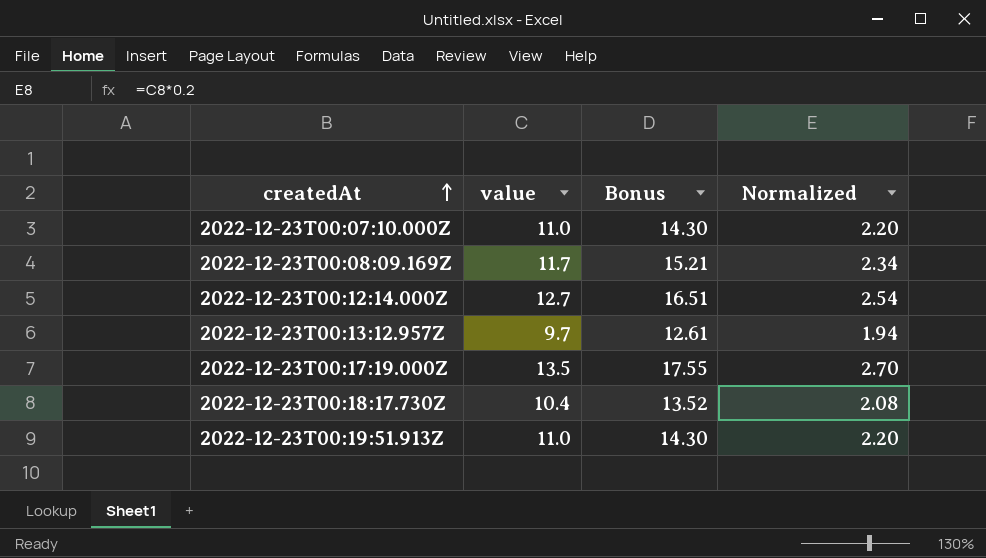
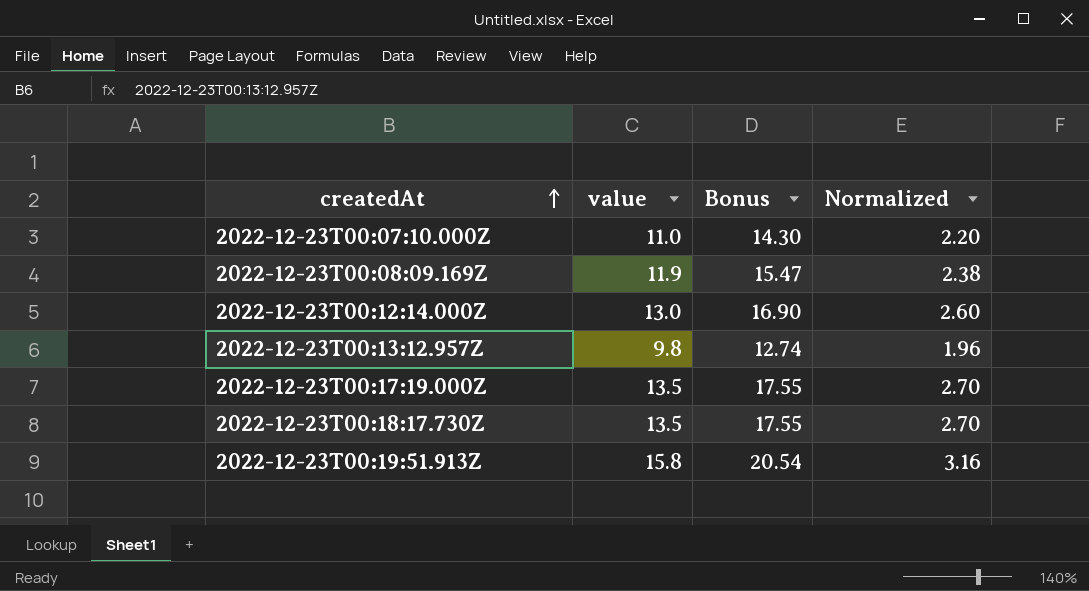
2022-12-23T00:08:09.169Z | value: 11.7 -> 11.9
2022-12-23T00:08:09.169Z | Bonus: 15.21 -> 15.47
2022-12-23T00:08:09.169Z | Normalized: 2.34 -> 2.38
2022-12-23T00:12:14.000Z | value: 12.7 -> 13.0
2022-12-23T00:12:14.000Z | Bonus: 16.51 -> 16.90
2022-12-23T00:12:14.000Z | Normalized: 2.54 -> 2.60
2022-12-23T00:13:12.957Z | value: 9.7 -> 9.8
2022-12-23T00:13:12.957Z | Bonus: 12.61 -> 12.74
2022-12-23T00:13:12.957Z | Normalized: 1.94 -> 1.96
2022-12-23T00:18:17.730Z | value: 10.4 -> 13.5
2022-12-23T00:18:17.730Z | Bonus: 13.52 -> 17.55
2022-12-23T00:18:17.730Z | Normalized: 2.08 -> 2.70
2022-12-23T00:19:51.913Z | value: 11.0 -> 15.8
2022-12-23T00:19:51.913Z | Bonus: 14.30 -> 20.54
2022-12-23T00:19:51.913Z | Normalized: 2.20 -> 3.16

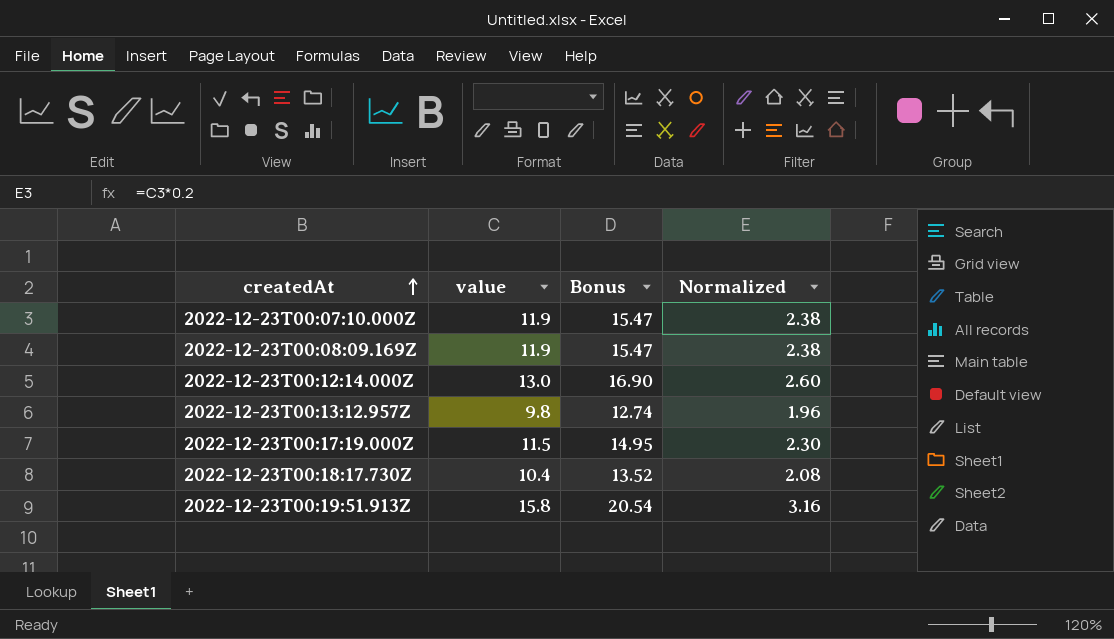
2022-12-23T00:07:10.000Z | value: 11.0 -> 11.9
2022-12-23T00:07:10.000Z | Bonus: 14.30 -> 15.47
2022-12-23T00:07:10.000Z | Normalized: 2.20 -> 2.38
2022-12-23T00:17:19.000Z | value: 13.5 -> 11.5
2022-12-23T00:17:19.000Z | Bonus: 17.55 -> 14.95
2022-12-23T00:17:19.000Z | Normalized: 2.70 -> 2.30
2022-12-23T00:18:17.730Z | value: 13.5 -> 10.4
2022-12-23T00:18:17.730Z | Bonus: 17.55 -> 13.52
2022-12-23T00:18:17.730Z | Normalized: 2.70 -> 2.08

